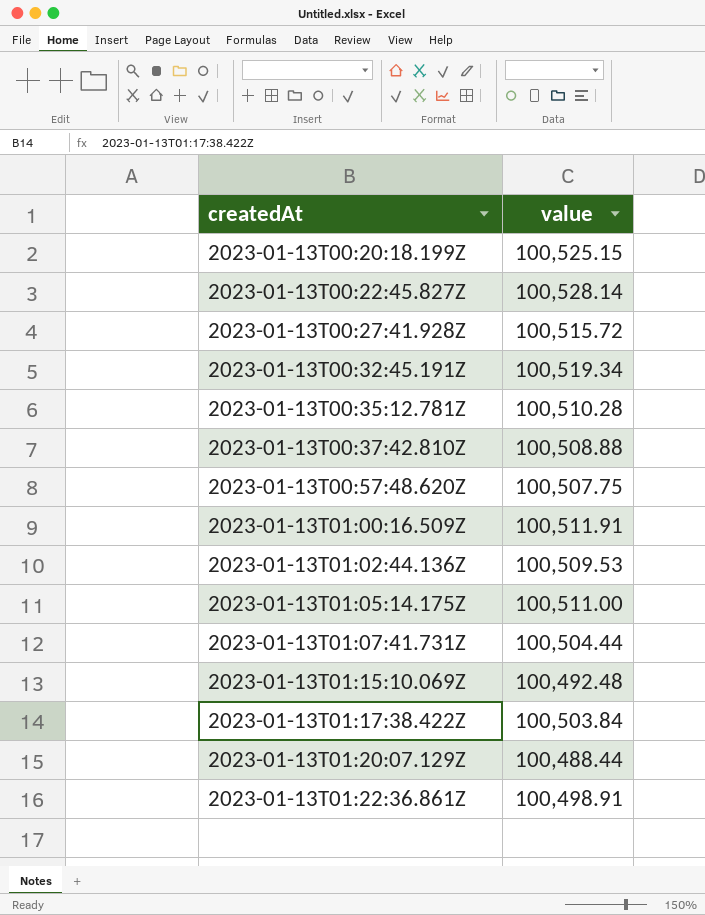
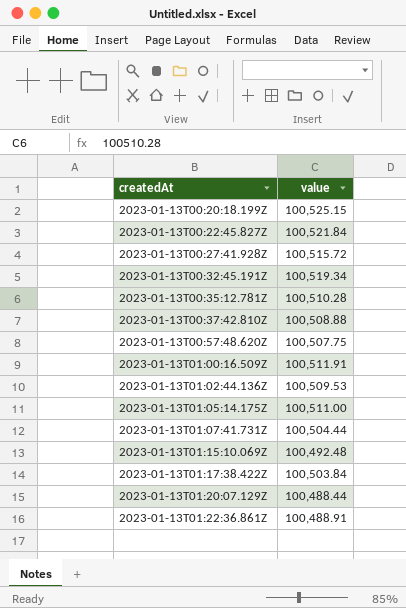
2023-01-13T00:22:45.827Z | value: 100,528.14 -> 100,521.84
2023-01-13T01:22:36.861Z | value: 100,498.91 -> 100,488.91

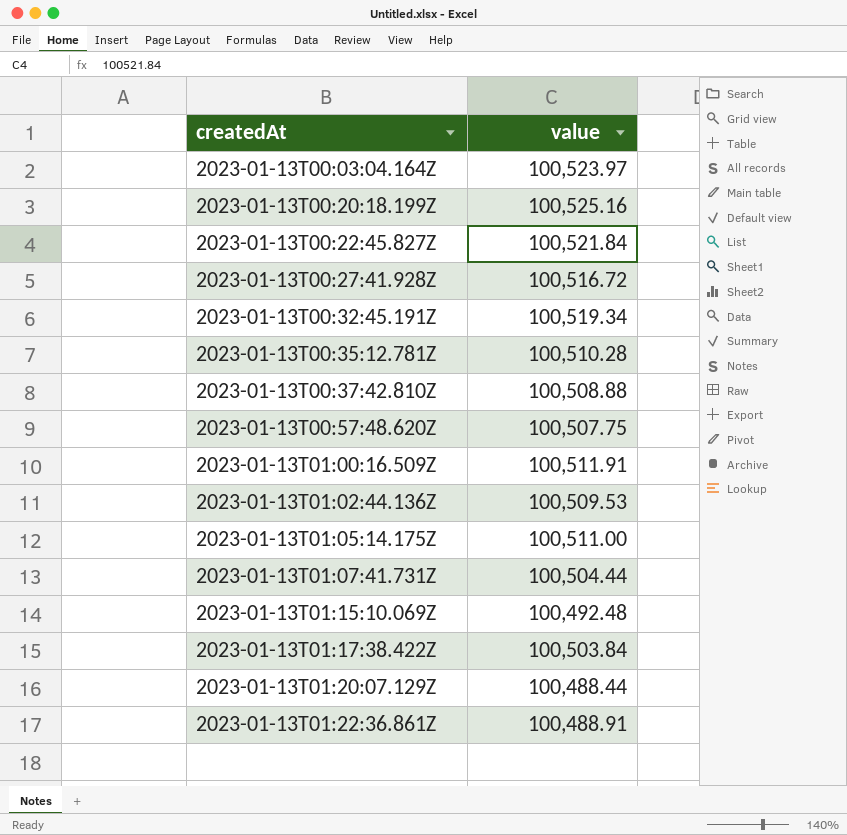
row 2023-01-13T00:03:04.164Z: none -> 100,523.97
2023-01-13T00:20:18.199Z | value: 100,525.15 -> 100,525.16
2023-01-13T00:27:41.928Z | value: 100,515.72 -> 100,516.72

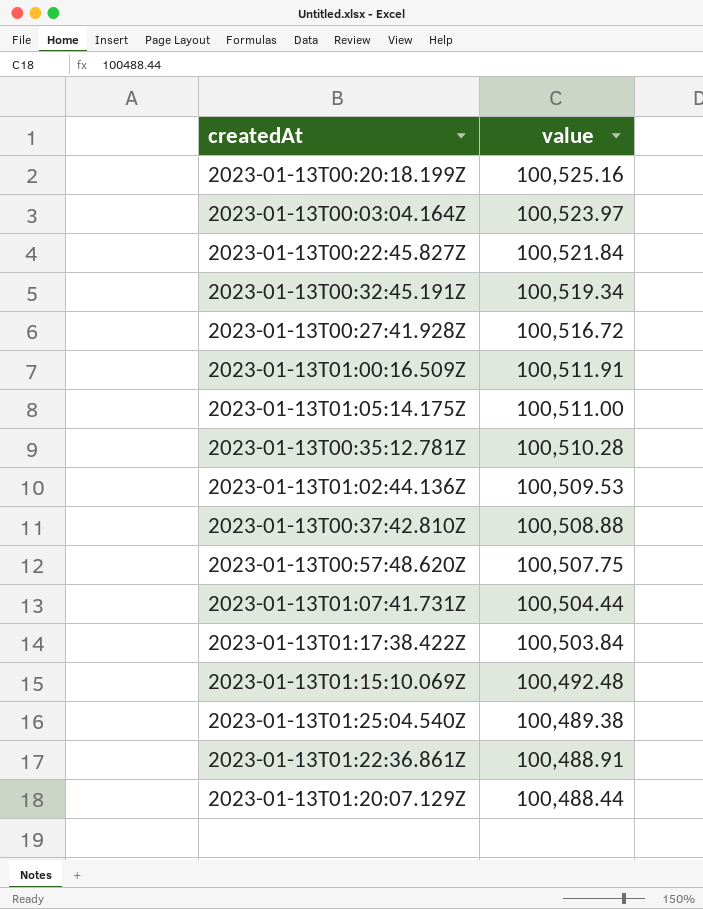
row order: createdAt ascending -> value descending
row 2023-01-13T01:25:04.540Z: none -> 100,489.38

